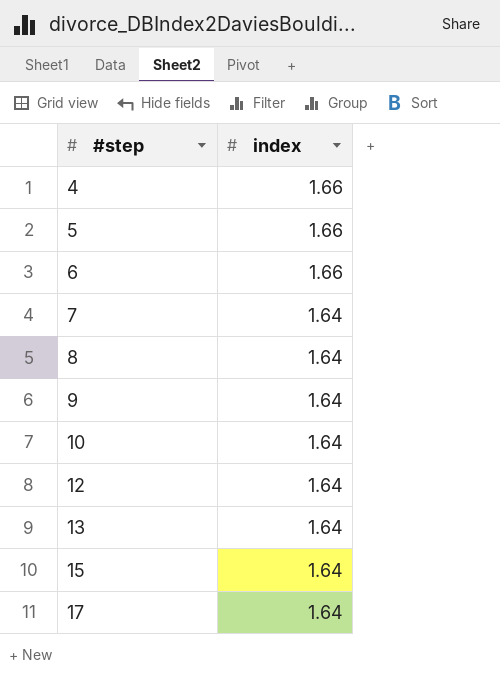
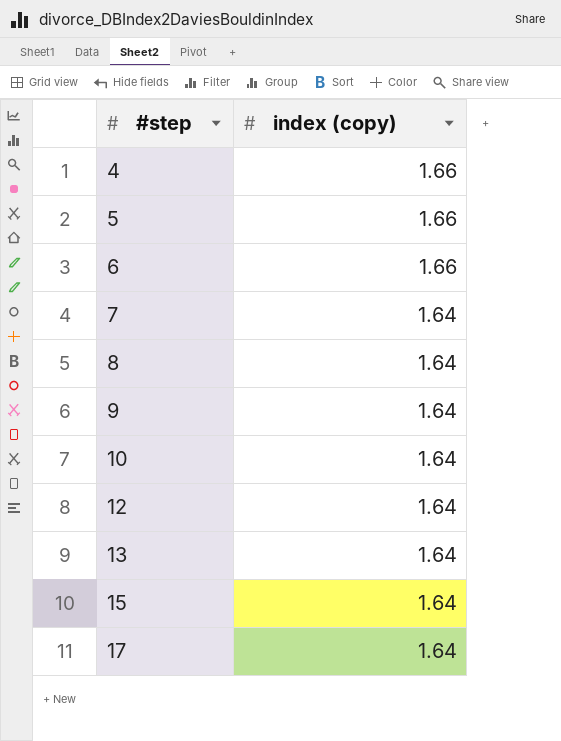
column name: index -> index (copy)

